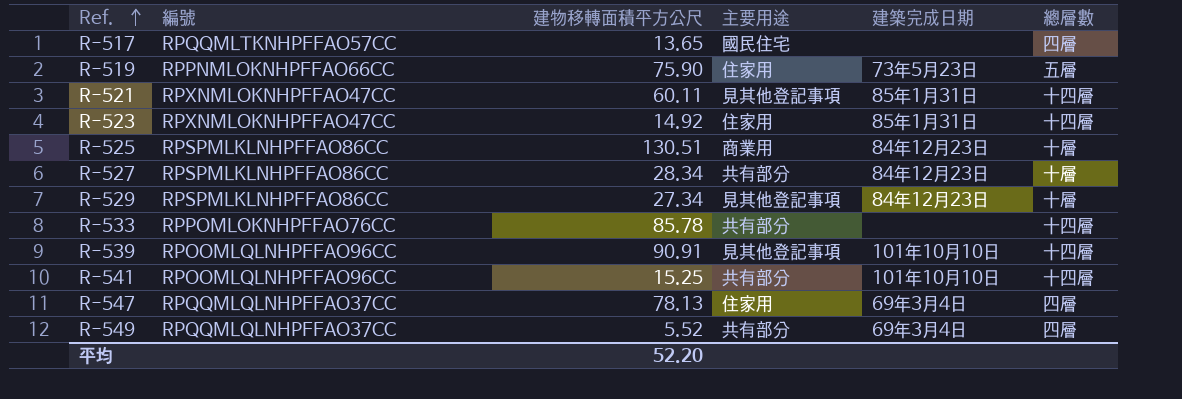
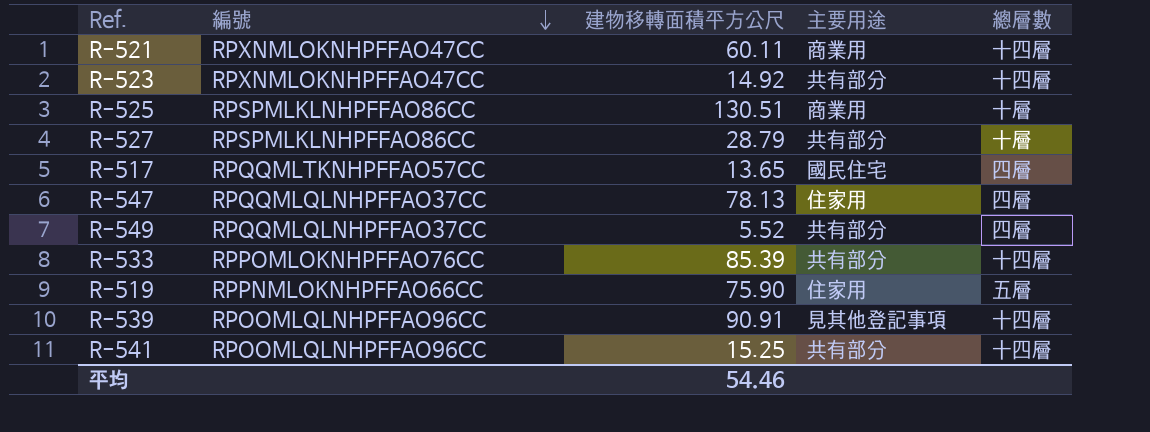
row order: Ref. ascending -> 編號 descending
column 建築完成日期 | position: 5 -> none
row R-529: RPSPMLKLNHPFFAO86CC | 27.34 | 見其他登記事項 | 84年12月23日 | 十層 -> none
R-521 | 主要用途: 見其他登記事項 -> 商業用
R-523 | 主要用途: 住家用 -> 共有部分
R-527 | 建物移轉面積平方公尺: 28.34 -> 28.79
R-533 | 建物移轉面積平方公尺: 85.78 -> 85.39
平均 | 建物移轉面積平方公尺: 52.20 -> 54.46

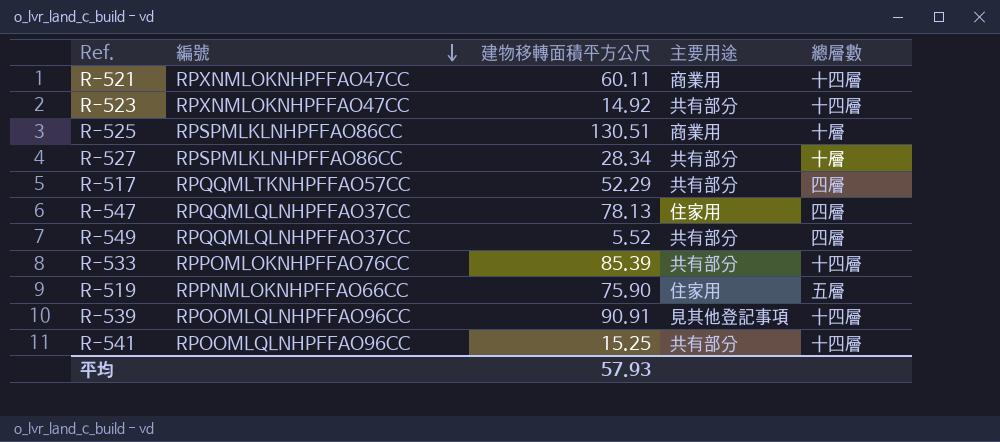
R-527 | 建物移轉面積平方公尺: 28.79 -> 28.34
R-517 | 建物移轉面積平方公尺: 13.65 -> 52.29
R-517 | 主要用途: 國民住宅 -> 共有部分
平均 | 建物移轉面積平方公尺: 54.46 -> 57.93

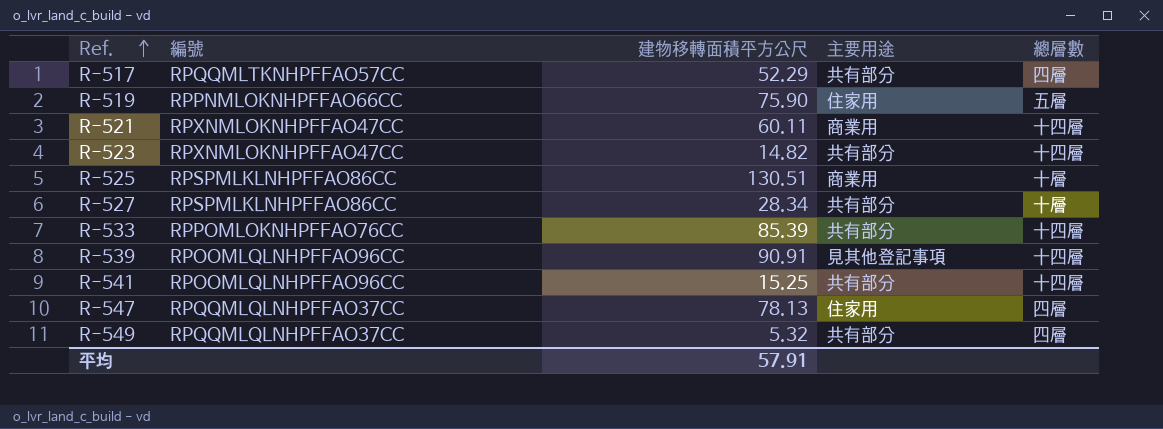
row order: 編號 descending -> Ref. ascending
R-523 | 建物移轉面積平方公尺: 14.92 -> 14.82
R-549 | 建物移轉面積平方公尺: 5.52 -> 5.32
平均 | 建物移轉面積平方公尺: 57.93 -> 57.91

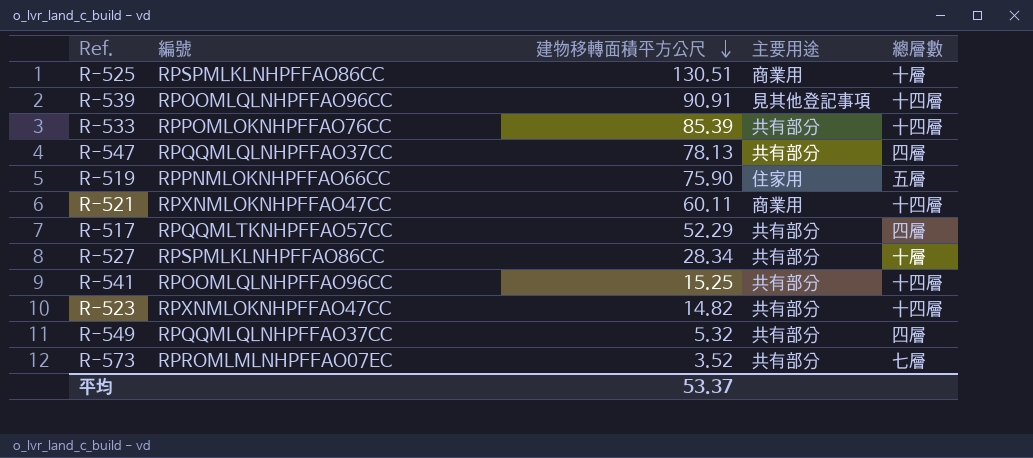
row order: Ref. ascending -> 建物移轉面積平方公尺 descending
R-547 | 主要用途: 住家用 -> 共有部分
row R-573: none -> RPROMLMLNHPFFAO07EC | 3.52 | 共有部分 | 七層
平均 | 建物移轉面積平方公尺: 57.91 -> 53.37

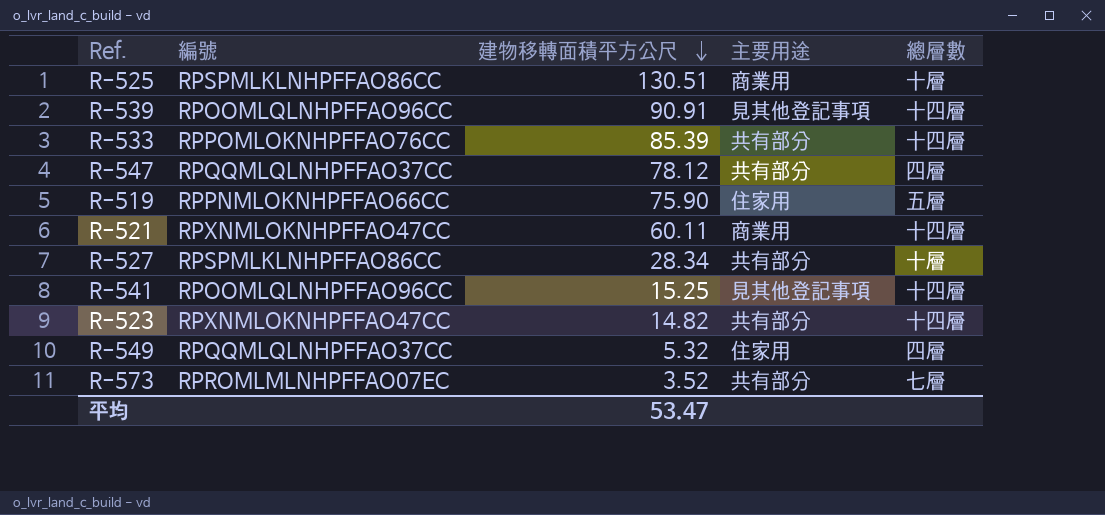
row R-517: RPQQMLTKNHPFFAO57CC | 52.29 | 共有部分 | 四層 -> none
R-547 | 建物移轉面積平方公尺: 78.13 -> 78.12
R-541 | 主要用途: 共有部分 -> 見其他登記事項
R-549 | 主要用途: 共有部分 -> 住家用
平均 | 建物移轉面積平方公尺: 53.37 -> 53.47

